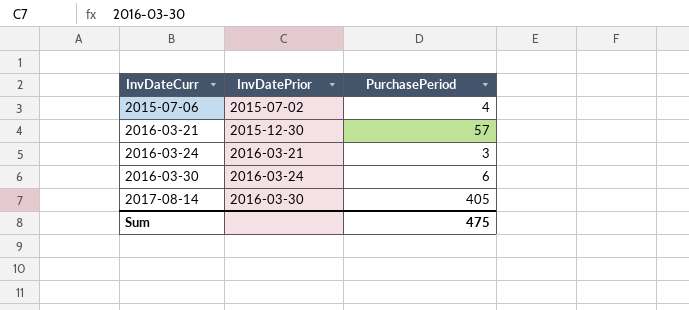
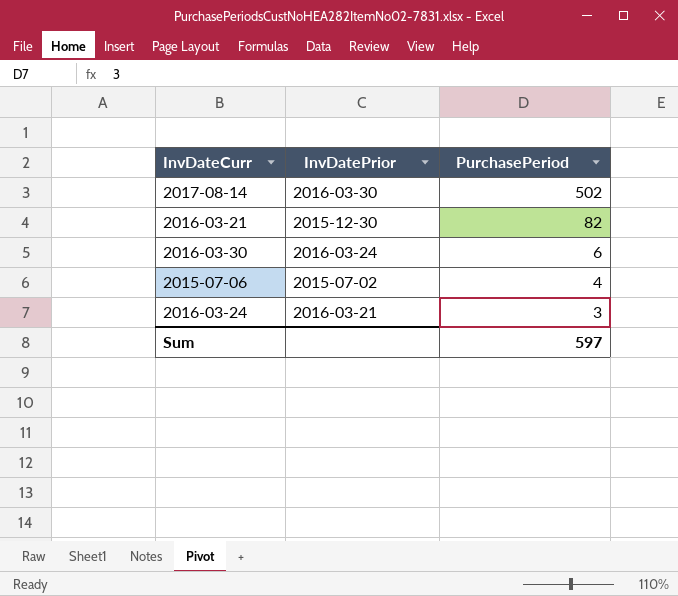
row order: InvDateCurr ascending -> PurchasePeriod descending
2017-08-14 | PurchasePeriod: 405 -> 502
2016-03-21 | PurchasePeriod: 57 -> 82
Sum | PurchasePeriod: 475 -> 597

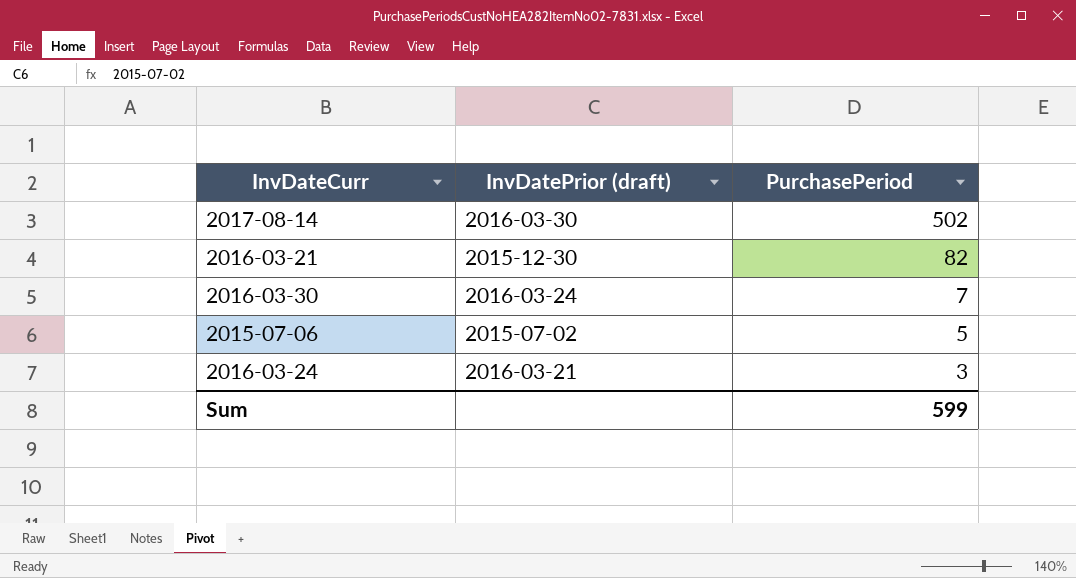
column name: InvDatePrior -> InvDatePrior (draft)
2016-03-30 | PurchasePeriod: 6 -> 7
2015-07-06 | PurchasePeriod: 4 -> 5
Sum | PurchasePeriod: 597 -> 599

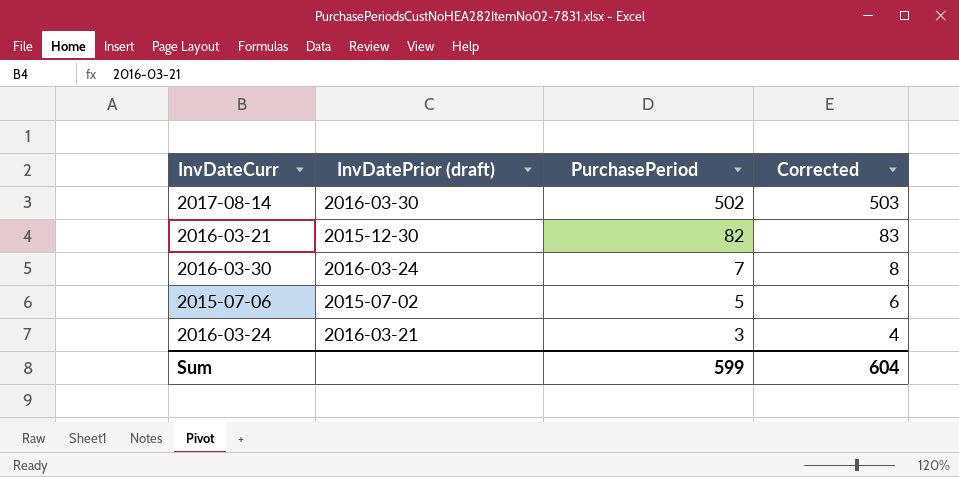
column Corrected | formula: none -> [PurchasePeriod] + 1

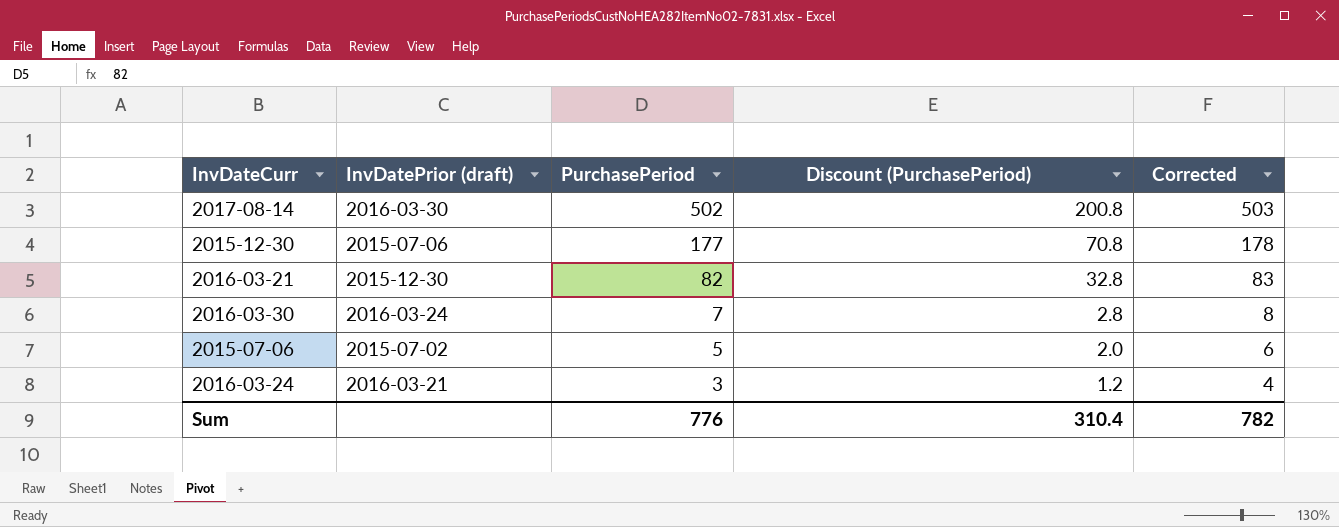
column Discount (PurchasePeriod) | formula: none -> [PurchasePeriod] * 0.4
row 2015-12-30: none -> 2015-07-06 | 177 | 70.8 | 178
Sum | PurchasePeriod: 599 -> 776
Sum | Corrected: 604 -> 782

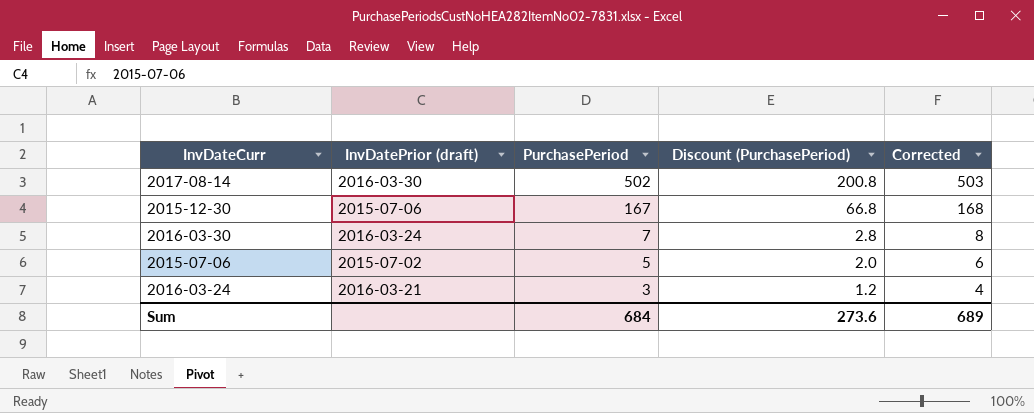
row 2016-03-21: 2015-12-30 | 82 | 32.8 | 83 -> none
2015-12-30 | PurchasePeriod: 177 -> 167
2015-12-30 | Discount (PurchasePeriod): 70.8 -> 66.8
2015-12-30 | Corrected: 178 -> 168
Sum | PurchasePeriod: 776 -> 684
Sum | Discount (PurchasePeriod): 310.4 -> 273.6
Sum | Corrected: 782 -> 689

